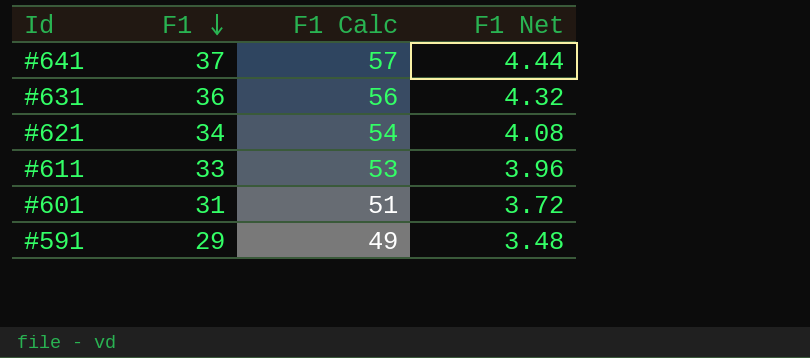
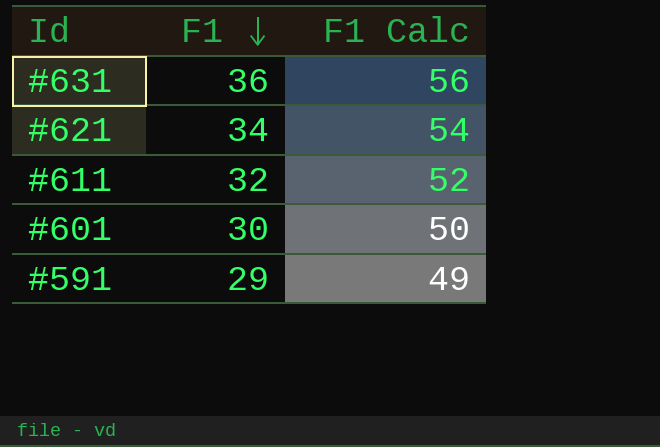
column F1 Net | formula: [F1] * 0.12 -> none
row #641: 37 | 57 | 4.44 -> none
#611 | F1: 33 -> 32
#611 | F1 Calc: 53 -> 52
#601 | F1: 31 -> 30
#601 | F1 Calc: 51 -> 50

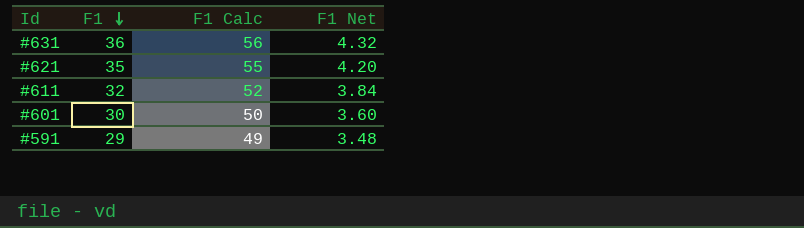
column F1 Net | formula: none -> [F1] * 0.12
#621 | F1: 34 -> 35
#621 | F1 Calc: 54 -> 55

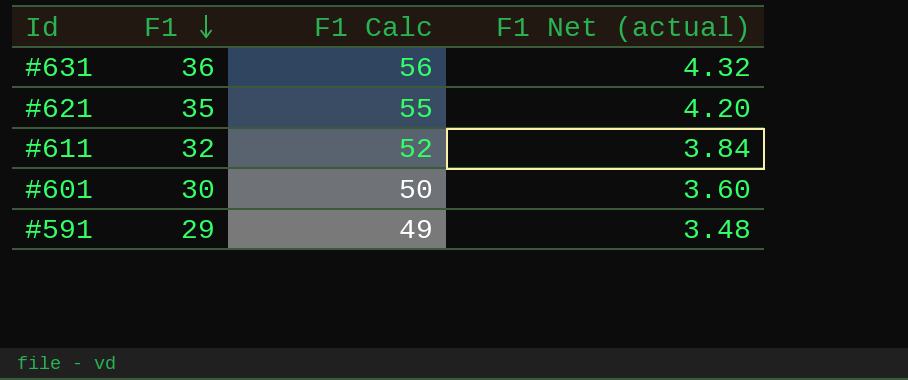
column name: F1 Net -> F1 Net (actual)

